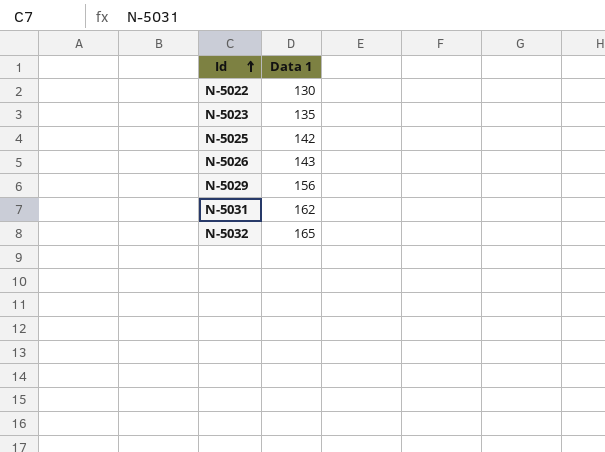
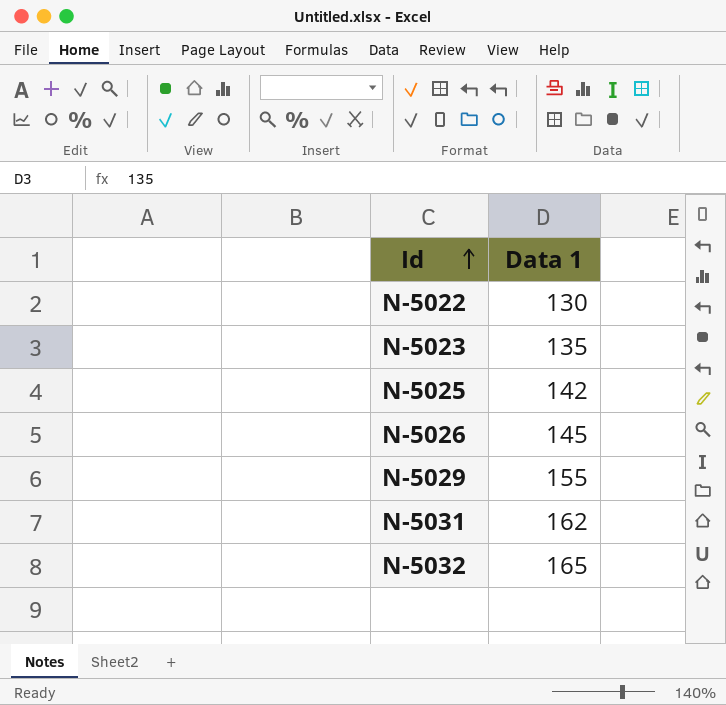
N-5026 | Data 1: 143 -> 145
N-5029 | Data 1: 156 -> 155

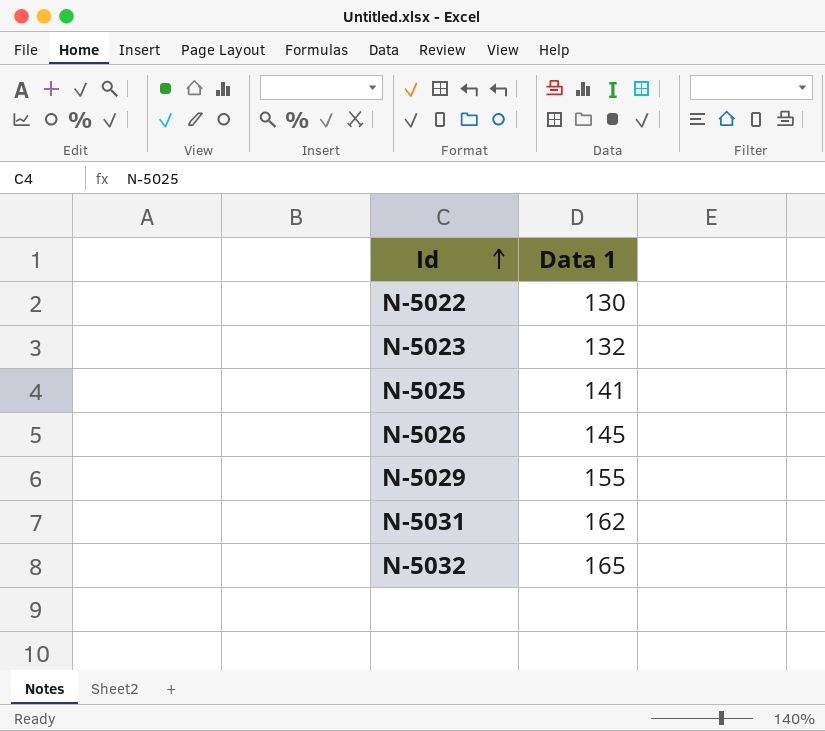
N-5023 | Data 1: 135 -> 132
N-5025 | Data 1: 142 -> 141

